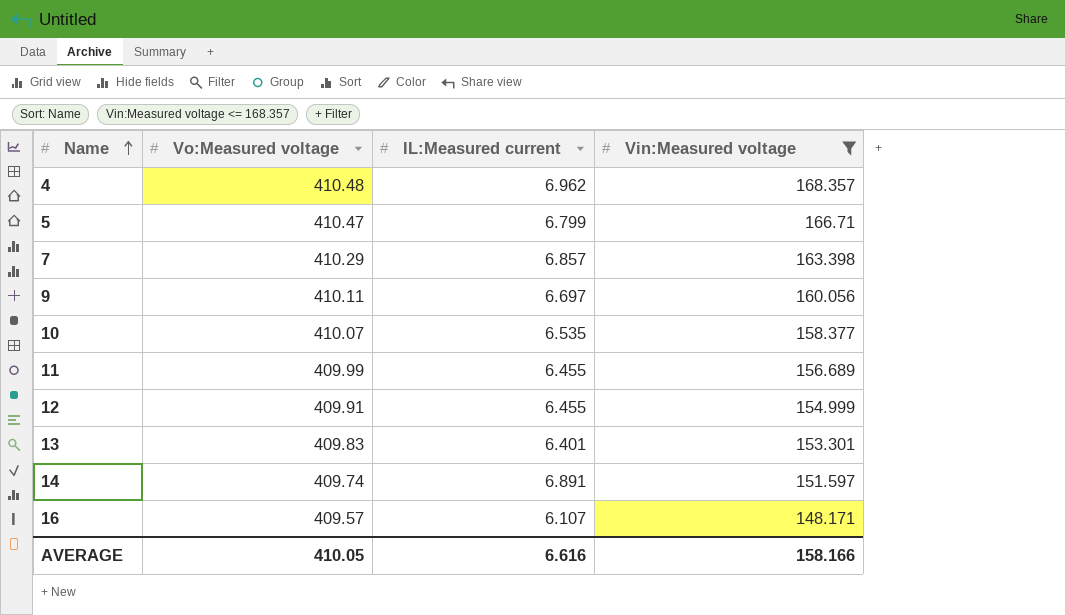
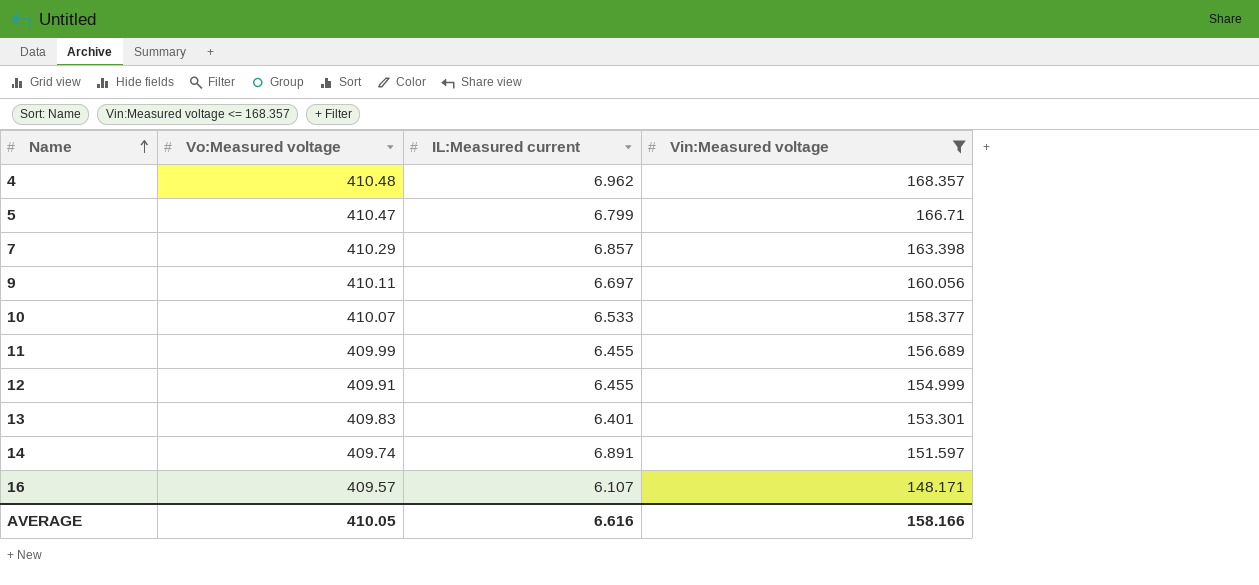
10 | IL:Measured current: 6.535 -> 6.533

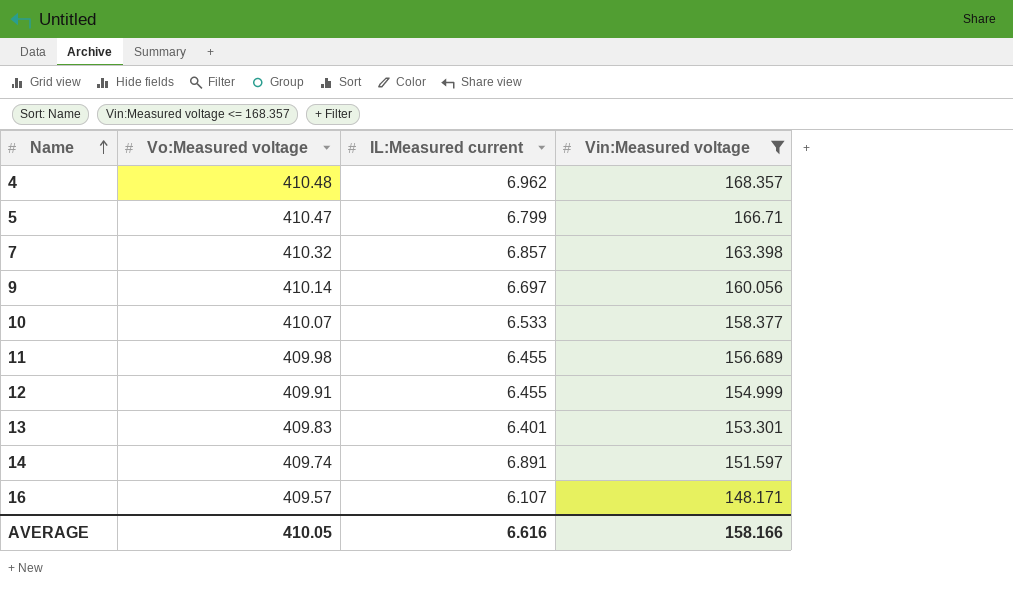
7 | Vo:Measured voltage: 410.29 -> 410.32
9 | Vo:Measured voltage: 410.11 -> 410.14
11 | Vo:Measured voltage: 409.99 -> 409.98

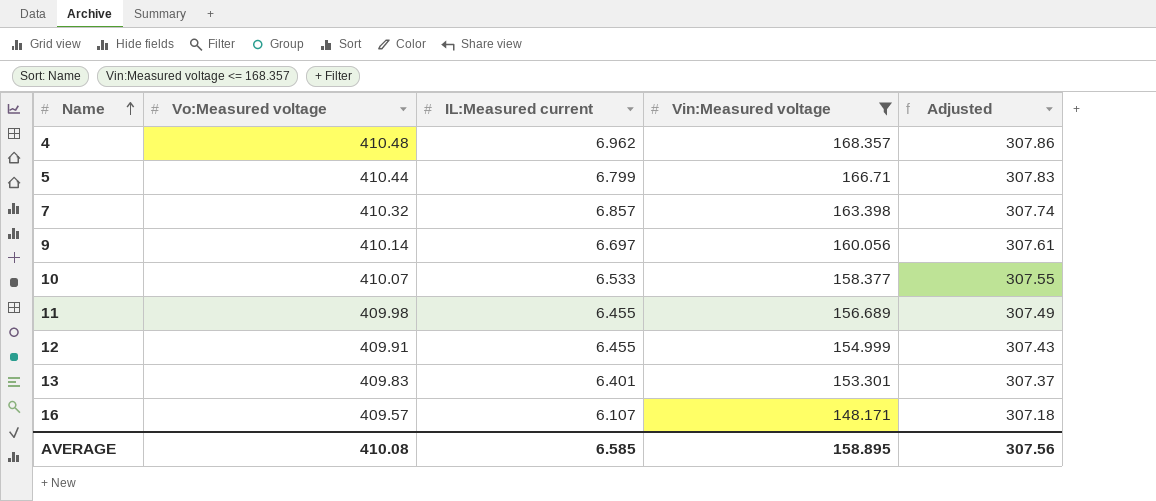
column Adjusted | formula: none -> [Vo:Measured voltage] * 0.75
row 14: 409.74 | 6.891 | 151.597 -> none
5 | Vo:Measured voltage: 410.47 -> 410.44
AVERAGE | Vo:Measured voltage: 410.05 -> 410.08
AVERAGE | IL:Measured current: 6.616 -> 6.585
AVERAGE | Vin:Measured voltage: 158.166 -> 158.895

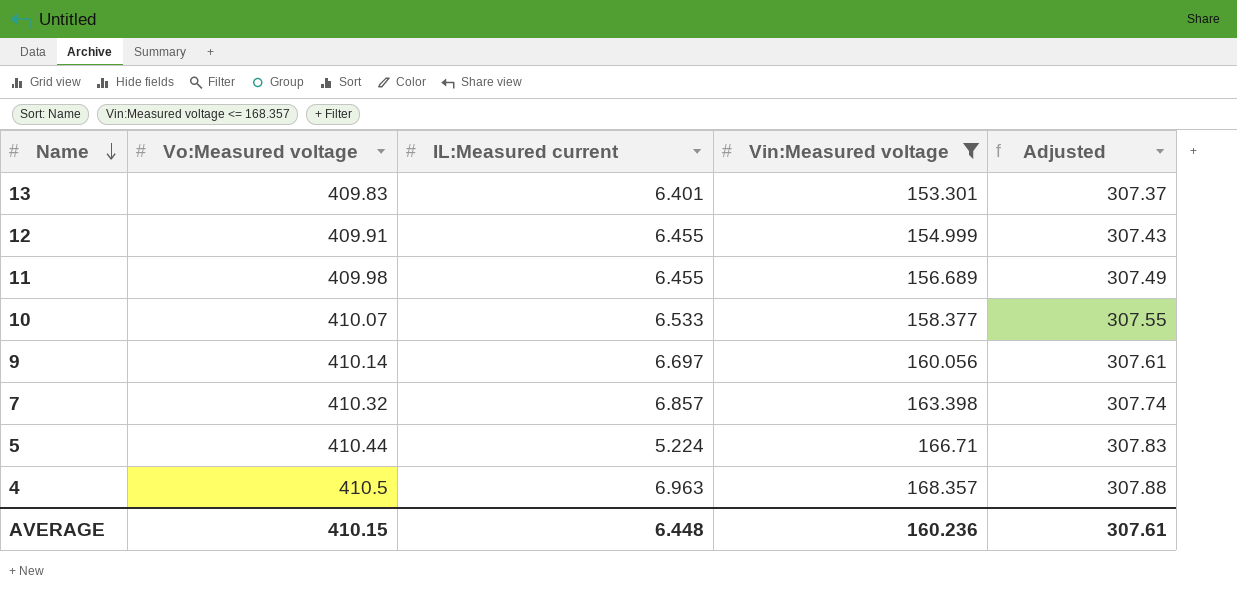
row order: Name ascending -> Name descending
row 16: 409.57 | 6.107 | 148.171 | 307.18 -> none
5 | IL:Measured current: 6.799 -> 5.224
4 | Vo:Measured voltage: 410.48 -> 410.5
4 | IL:Measured current: 6.962 -> 6.963
4 | Adjusted: 307.86 -> 307.88
AVERAGE | Vo:Measured voltage: 410.08 -> 410.15
AVERAGE | IL:Measured current: 6.585 -> 6.448
AVERAGE | Vin:Measured voltage: 158.895 -> 160.236
AVERAGE | Adjusted: 307.56 -> 307.61

